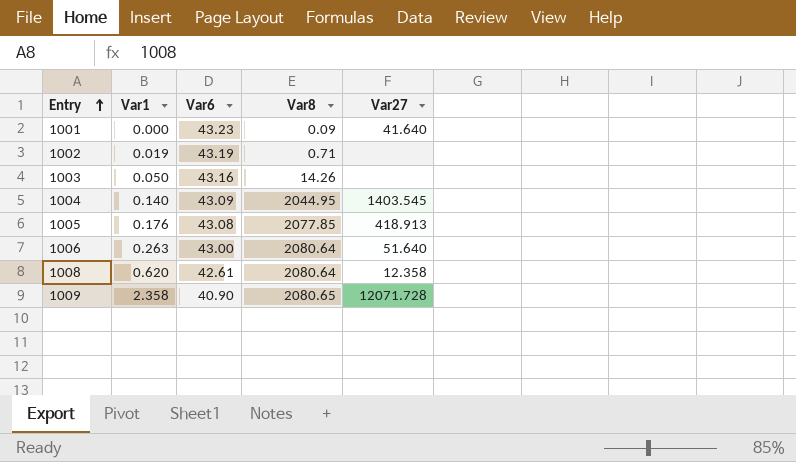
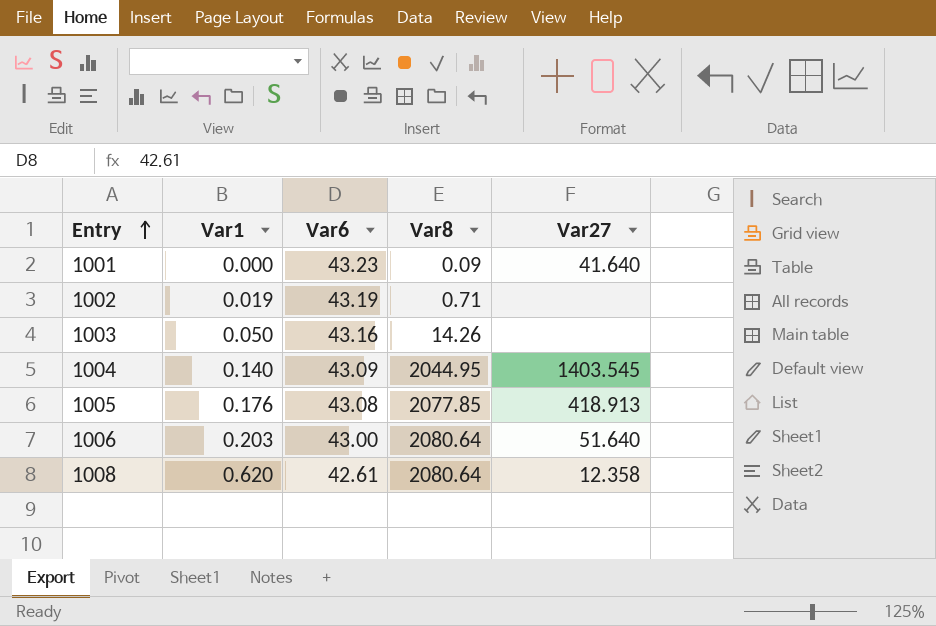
row 1009: 2.358 | 40.90 | 2080.65 | 12071.728 -> none
1006 | Var1: 0.263 -> 0.203

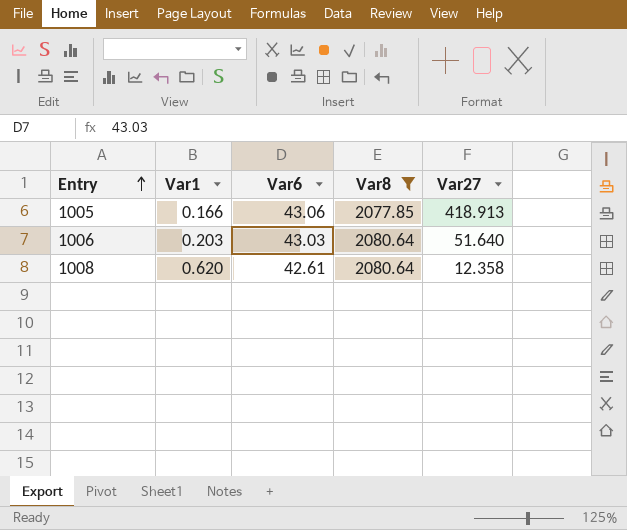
filter: none -> Var8 >= 2077.85
1005 | Var1: 0.176 -> 0.166
1005 | Var6: 43.08 -> 43.06
1006 | Var6: 43.00 -> 43.03

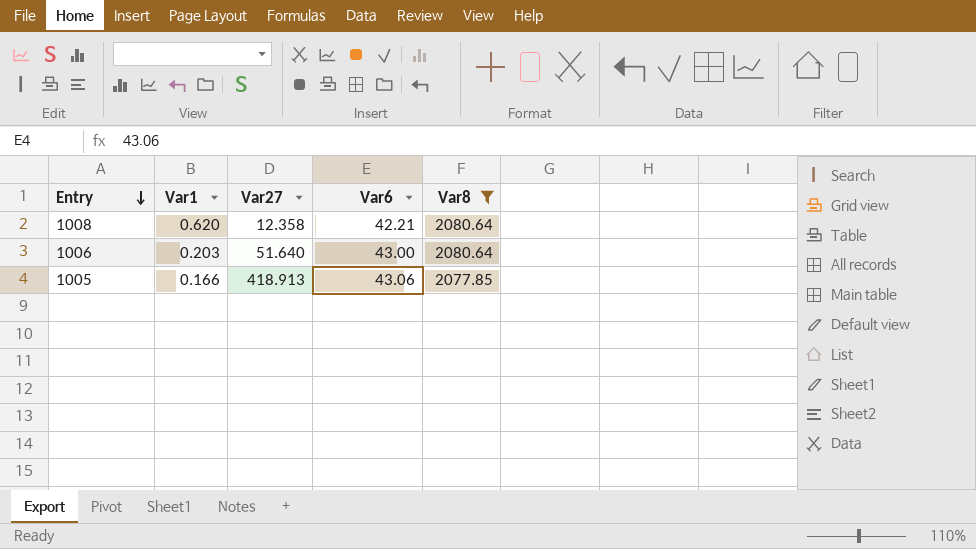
row order: Entry ascending -> Entry descending
column Var27 | position: 5 -> 3
1008 | Var6: 42.61 -> 42.21
1006 | Var6: 43.03 -> 43.00

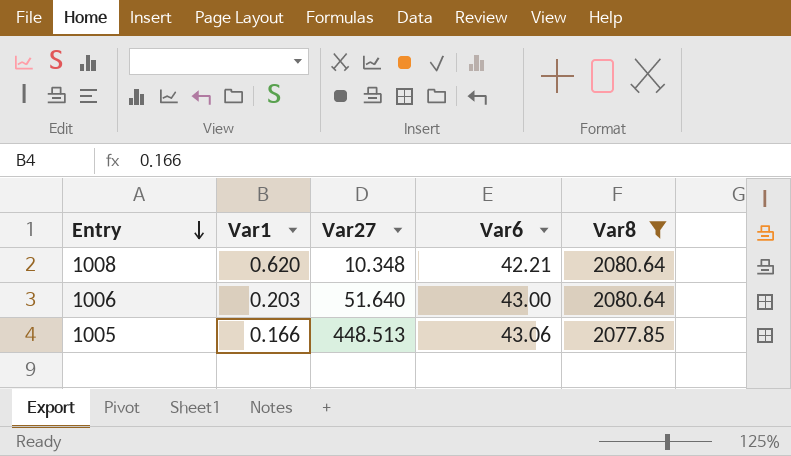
1008 | Var27: 12.358 -> 10.348
1005 | Var27: 418.913 -> 448.513

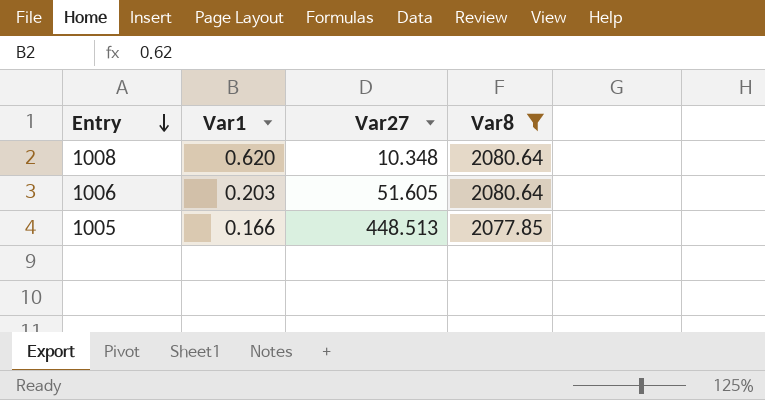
column Var6 | position: 4 -> none
1006 | Var27: 51.640 -> 51.605

